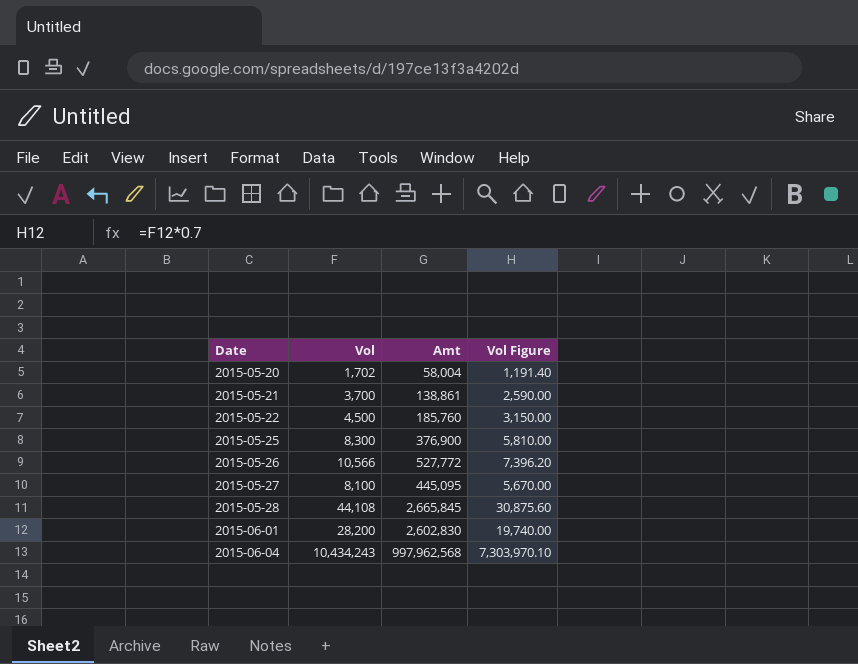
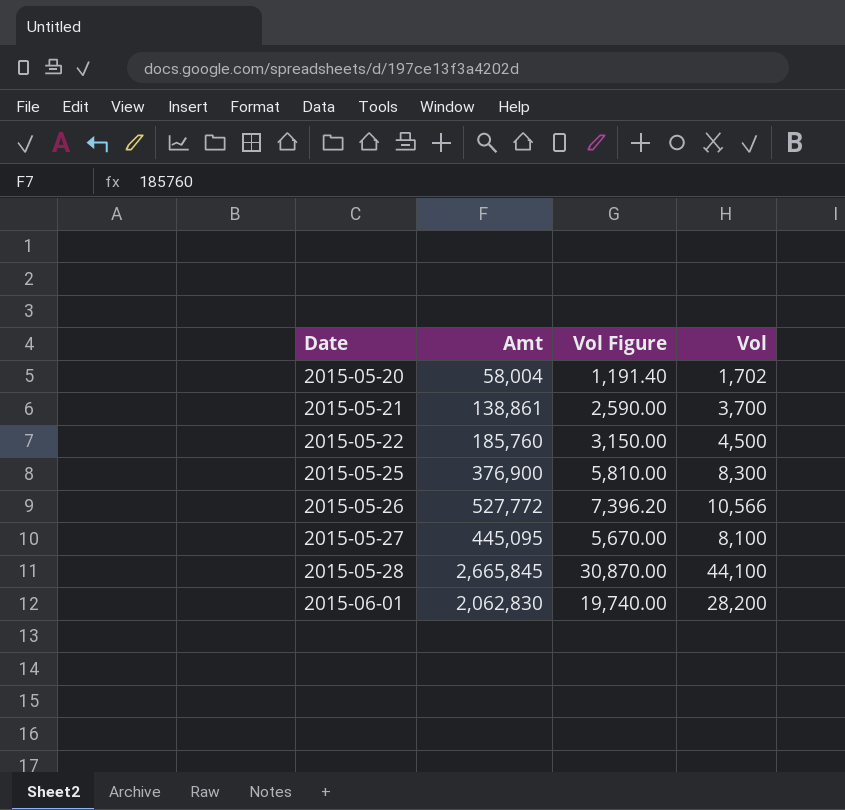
column Vol | position: 2 -> 4
row 2015-06-04: 10,434,243 | 997,962,568 | 7,303,970.10 -> none
2015-05-28 | Vol Figure: 30,875.60 -> 30,870.00
2015-05-28 | Vol: 44,108 -> 44,100
2015-06-01 | Amt: 2,602,830 -> 2,062,830

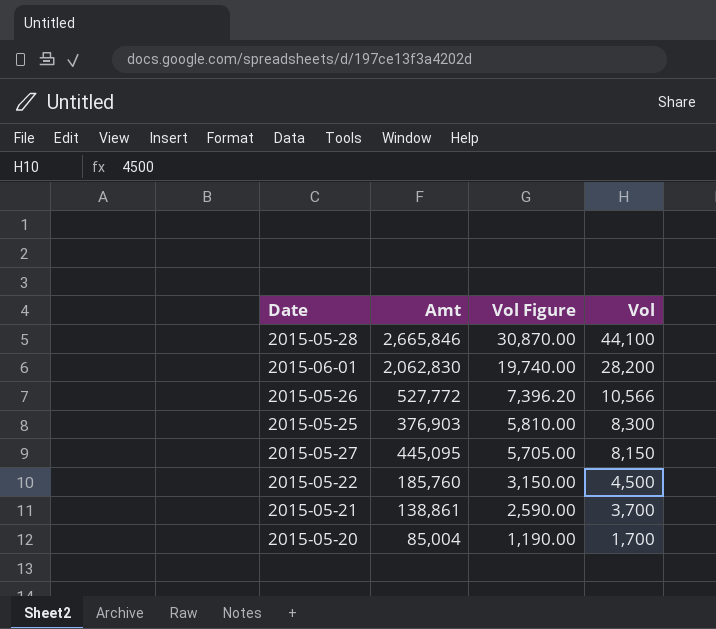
row order: Date ascending -> Vol Figure descending
2015-05-28 | Amt: 2,665,845 -> 2,665,846
2015-05-25 | Amt: 376,900 -> 376,903
2015-05-27 | Vol Figure: 5,670.00 -> 5,705.00
2015-05-27 | Vol: 8,100 -> 8,150
2015-05-20 | Amt: 58,004 -> 85,004
2015-05-20 | Vol Figure: 1,191.40 -> 1,190.00
2015-05-20 | Vol: 1,702 -> 1,700

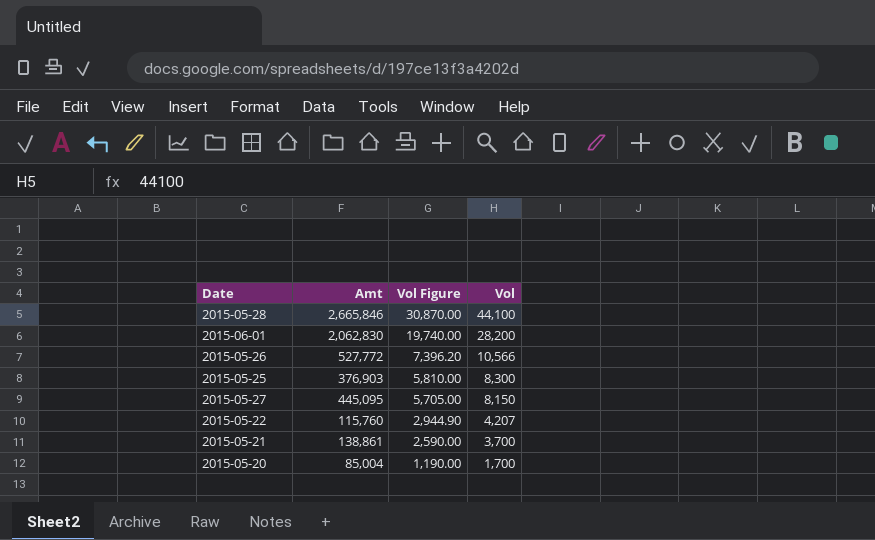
2015-05-22 | Amt: 185,760 -> 115,760
2015-05-22 | Vol Figure: 3,150.00 -> 2,944.90
2015-05-22 | Vol: 4,500 -> 4,207

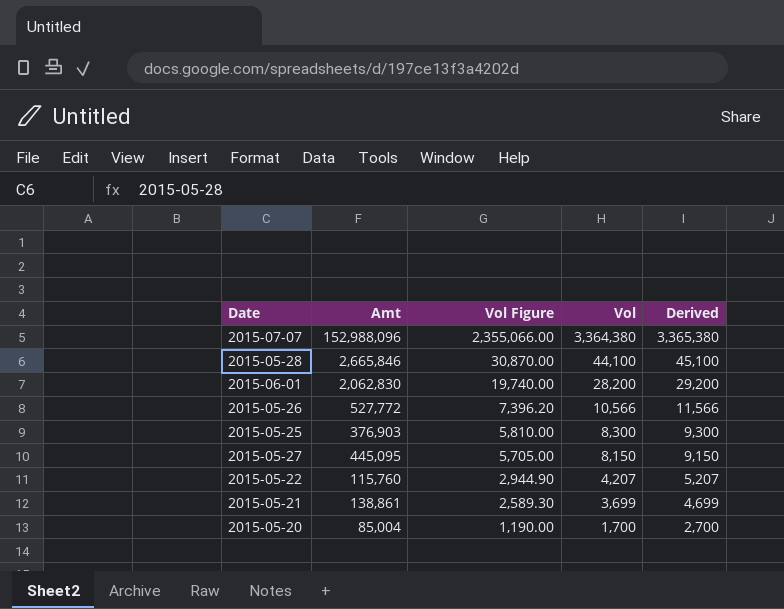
column Derived | formula: none -> [Vol] + 1000
row 2015-07-07: none -> 152,988,096 | 2,355,066.00 | 3,364,380 | 3,365,380
2015-05-21 | Vol Figure: 2,590.00 -> 2,589.30
2015-05-21 | Vol: 3,700 -> 3,699

